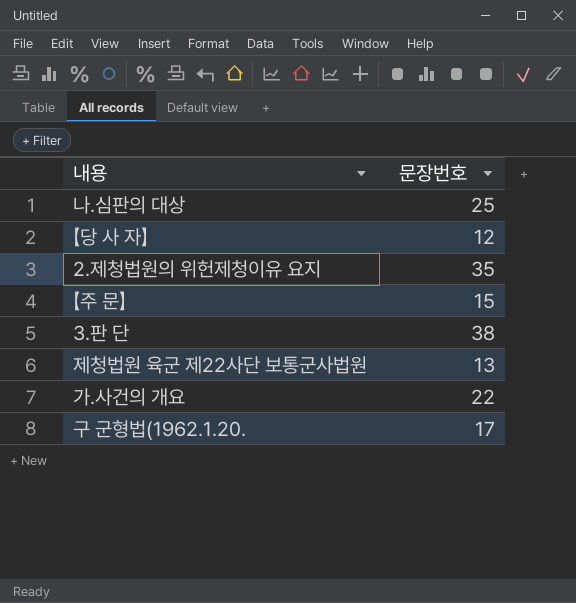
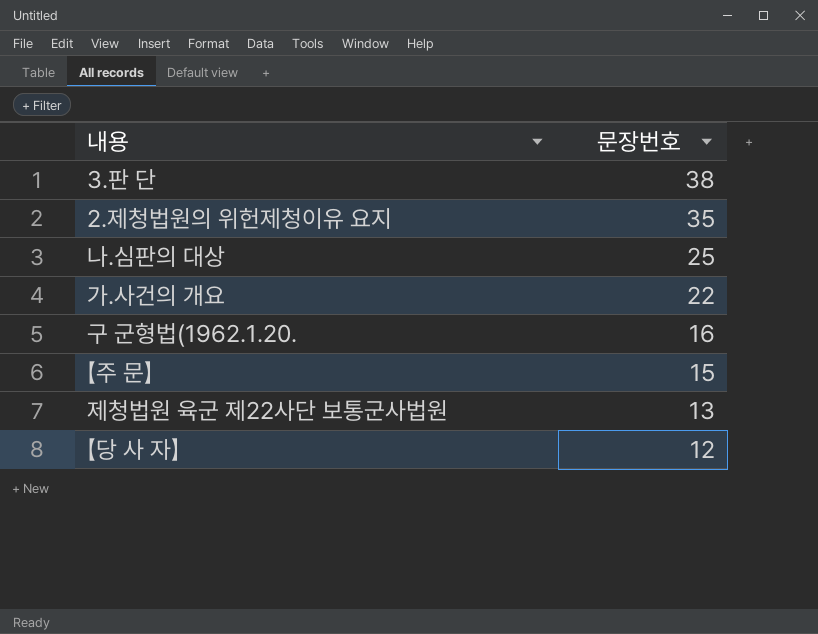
row order: none -> 문장번호 descending
구 군형법(1962.1.20. | 문장번호: 17 -> 16

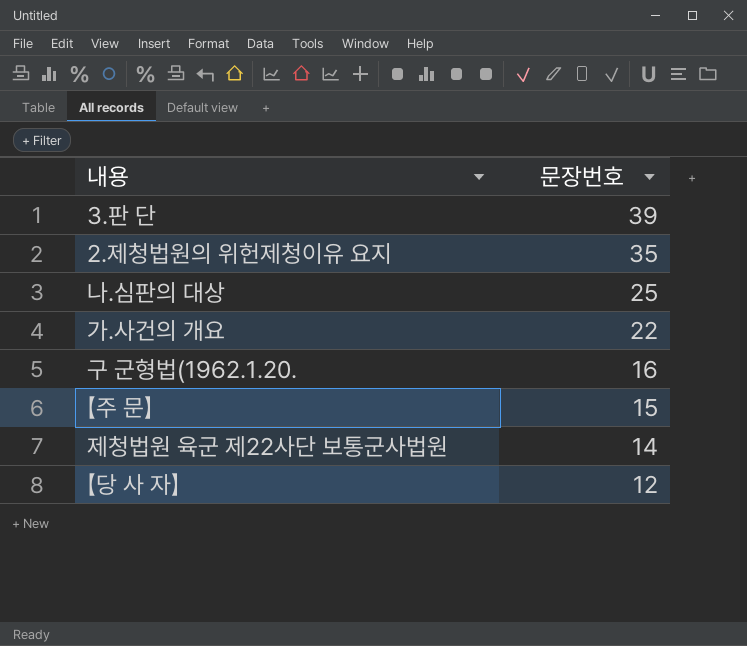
3.판 단 | 문장번호: 38 -> 39
제청법원 육군 제22사단 보통군사법원 | 문장번호: 13 -> 14

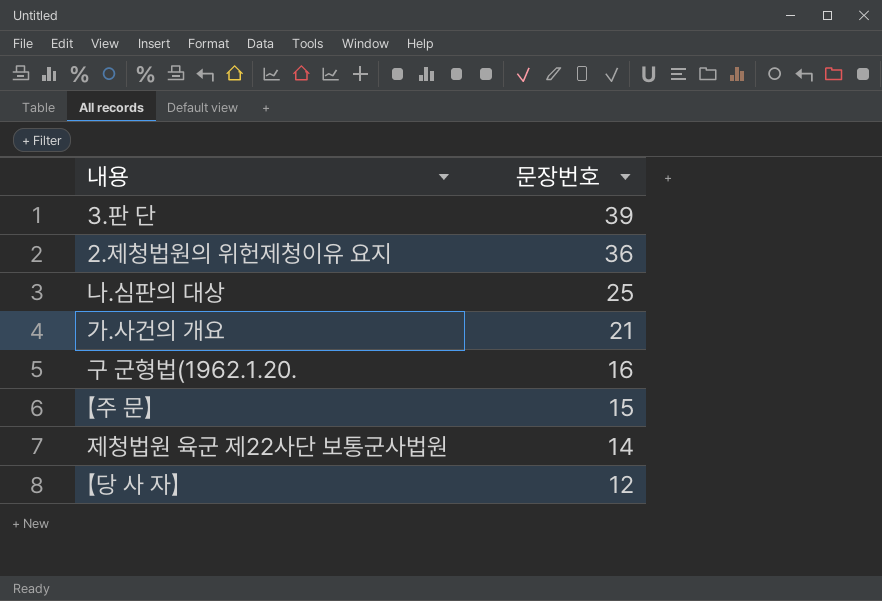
2.제청법원의 위헌제청이유 요지 | 문장번호: 35 -> 36
가.사건의 개요 | 문장번호: 22 -> 21

